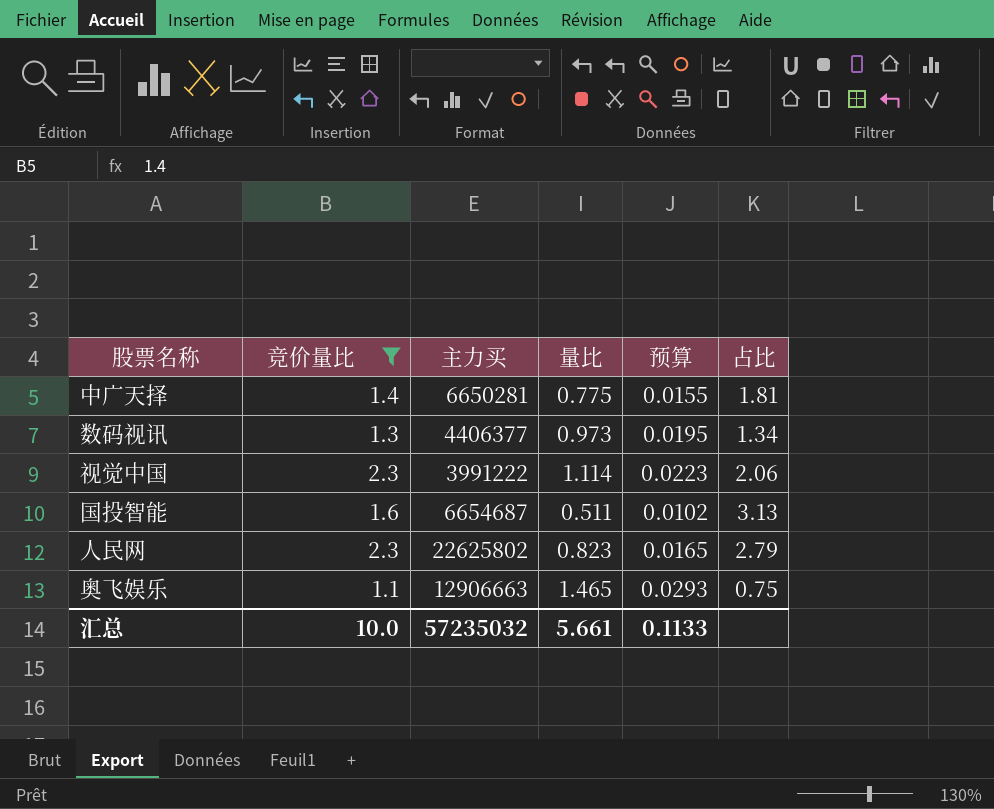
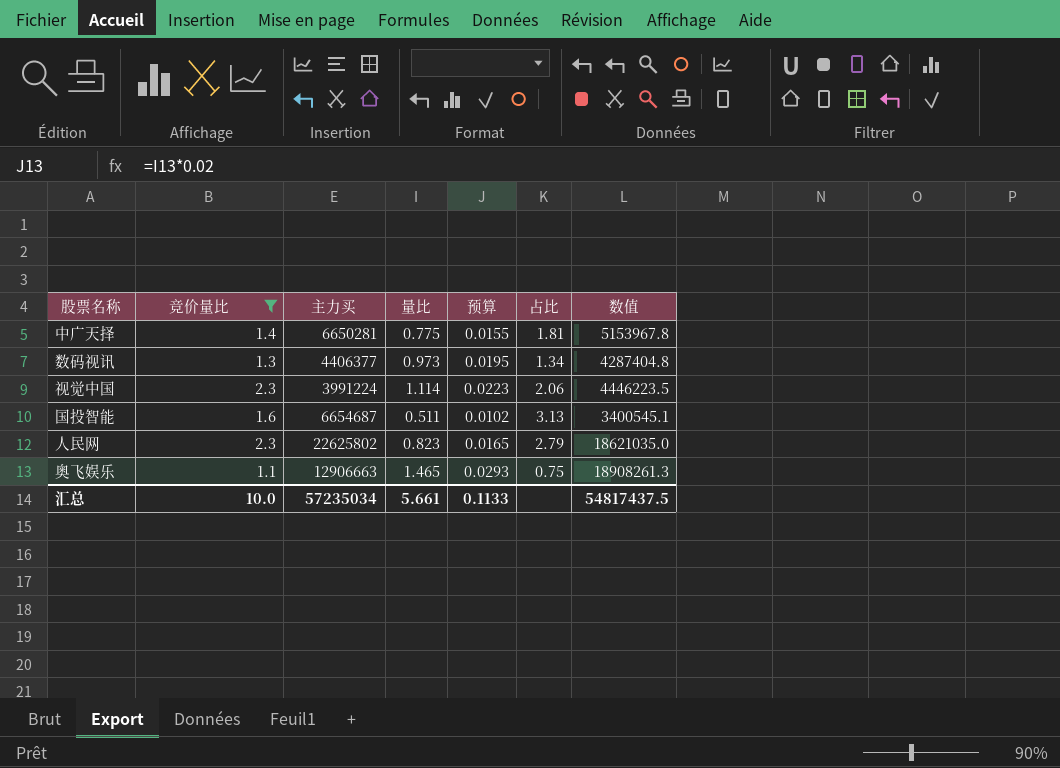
column 数值 | formula: none -> [主力买] * [量比]
视觉中国 | 主力买: 3991222 -> 3991224
汇总 | 主力买: 57235032 -> 57235034

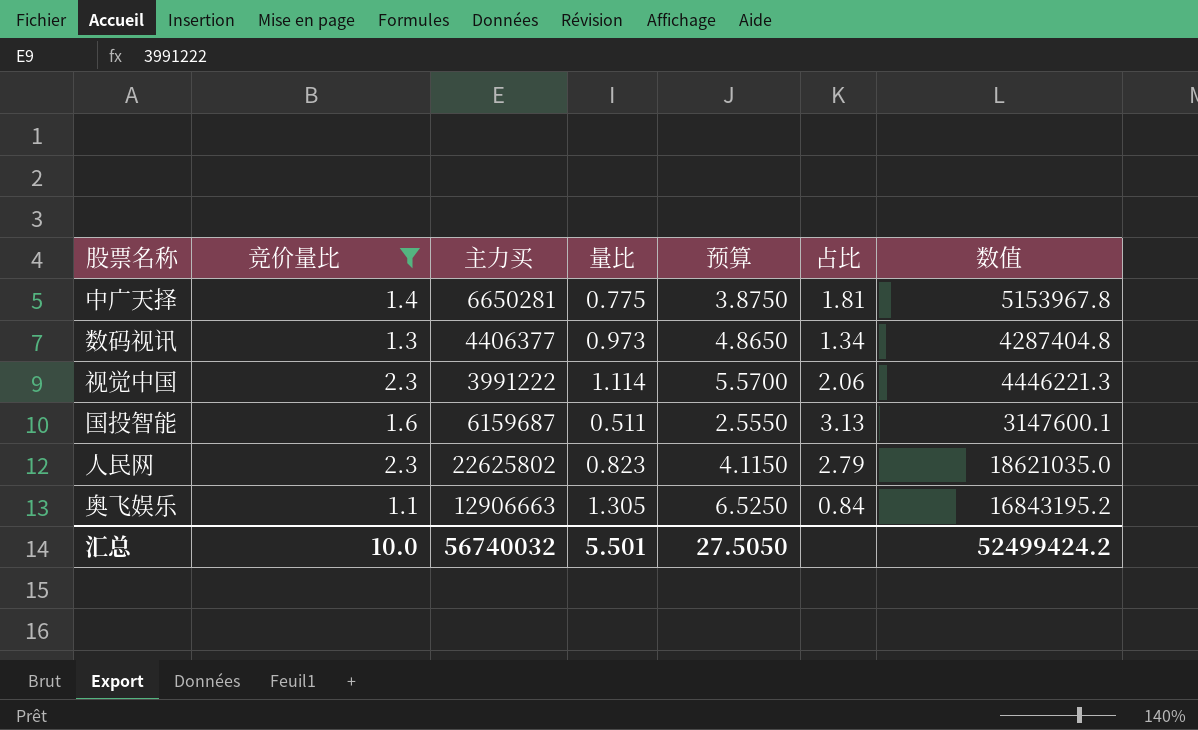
column 预算 | formula: [量比] * 0.02 -> [量比] * 5
视觉中国 | 主力买: 3991224 -> 3991222
视觉中国 | 数值: 4446223.5 -> 4446221.3
国投智能 | 主力买: 6654687 -> 6159687
国投智能 | 数值: 3400545.1 -> 3147600.1
奥飞娱乐 | 量比: 1.465 -> 1.305
奥飞娱乐 | 占比: 0.75 -> 0.84
奥飞娱乐 | 数值: 18908261.3 -> 16843195.2
汇总 | 主力买: 57235034 -> 56740032
汇总 | 量比: 5.661 -> 5.501
汇总 | 预算: 0.1133 -> 27.5050
汇总 | 数值: 54817437.5 -> 52499424.2

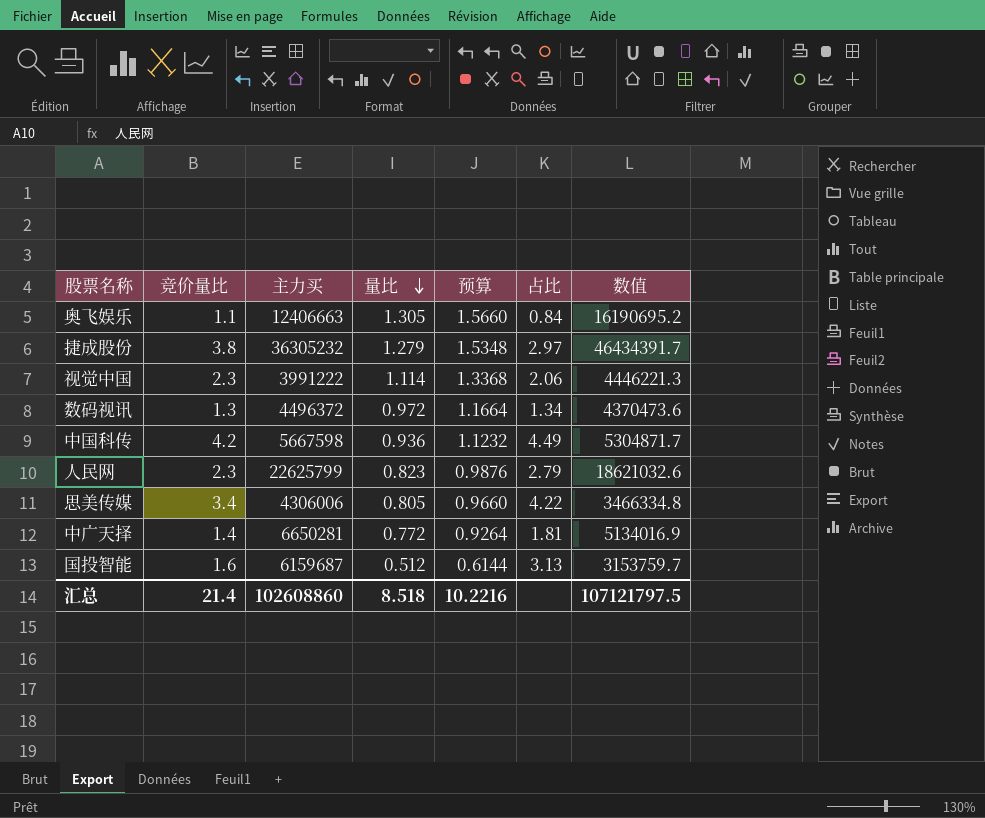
filter: 竞价量比 <= 2.3 -> none
row order: none -> 量比 descending
column 预算 | formula: [量比] * 5 -> [量比] * 1.2
奥飞娱乐 | 主力买: 12906663 -> 12406663
奥飞娱乐 | 数值: 16843195.2 -> 16190695.2
数码视讯 | 主力买: 4406377 -> 4496372
数码视讯 | 量比: 0.973 -> 0.972
数码视讯 | 数值: 4287404.8 -> 4370473.6
人民网 | 主力买: 22625802 -> 22625799
人民网 | 数值: 18621035.0 -> 18621032.6
中广天择 | 量比: 0.775 -> 0.772
中广天择 | 数值: 5153967.8 -> 5134016.9
国投智能 | 量比: 0.511 -> 0.512
国投智能 | 数值: 3147600.1 -> 3153759.7
汇总 | 竞价量比: 10.0 -> 21.4
汇总 | 主力买: 56740032 -> 102608860
汇总 | 量比: 5.501 -> 8.518
汇总 | 预算: 27.5050 -> 10.2216
汇总 | 数值: 52499424.2 -> 107121797.5

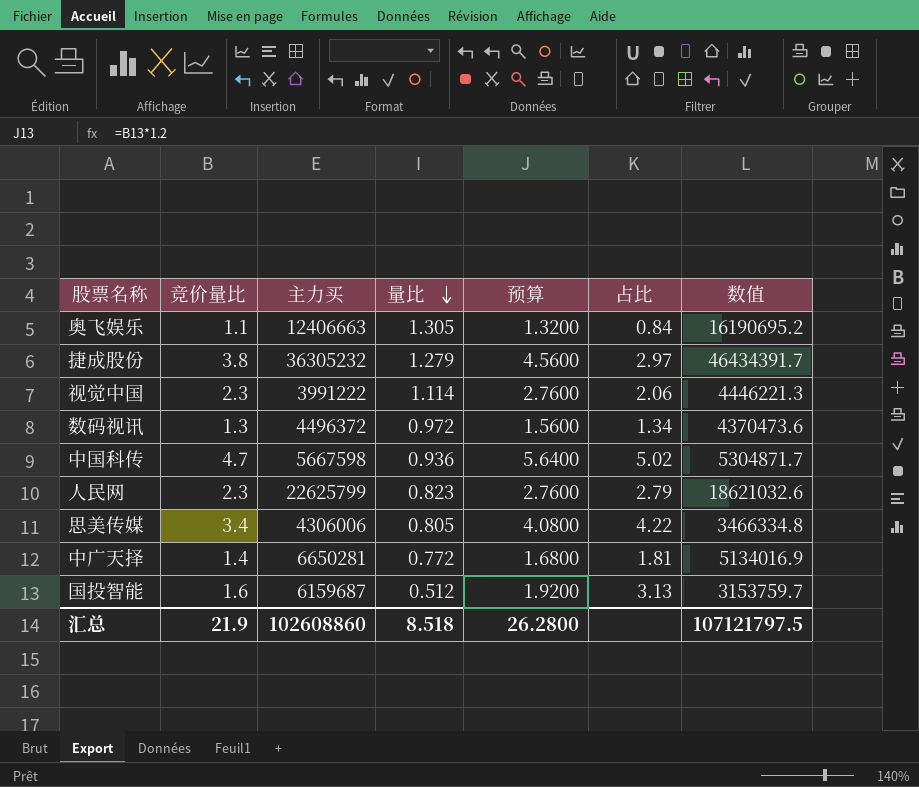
column 预算 | formula: [量比] * 1.2 -> [竞价量比] * 1.2
中国科传 | 竞价量比: 4.2 -> 4.7
中国科传 | 占比: 4.49 -> 5.02
汇总 | 竞价量比: 21.4 -> 21.9
汇总 | 预算: 10.2216 -> 26.2800

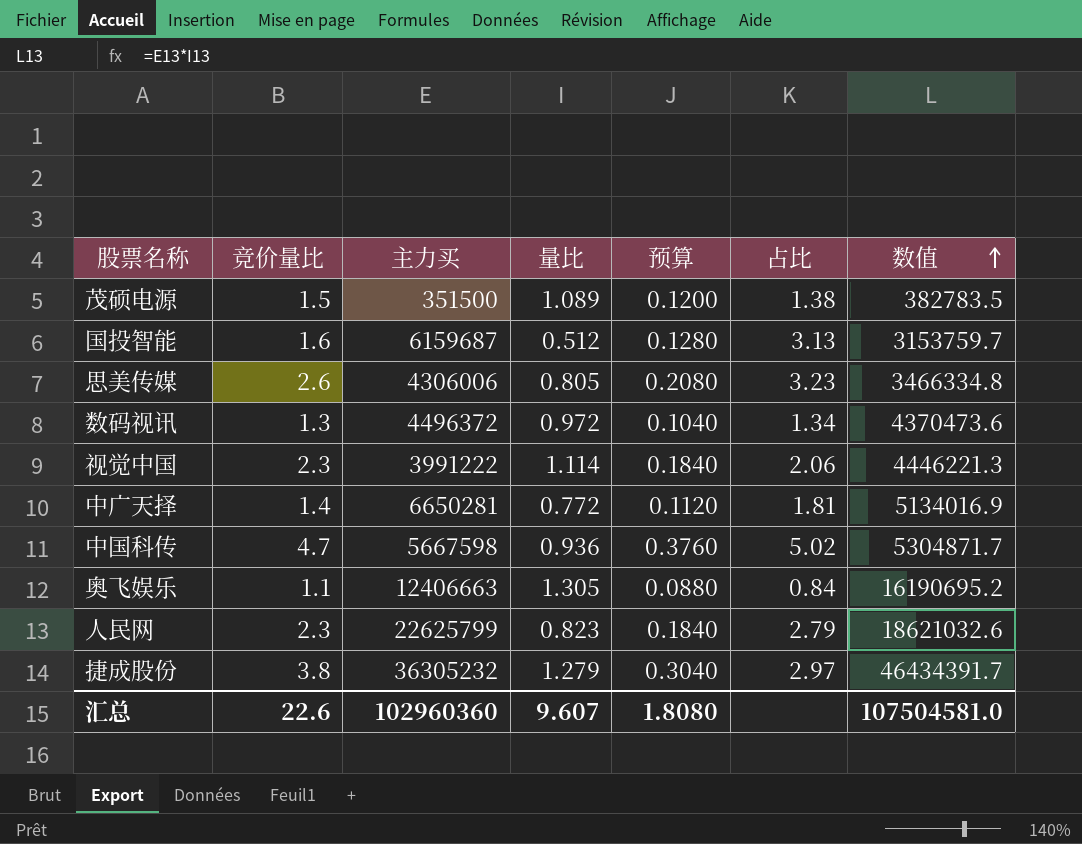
row order: 量比 descending -> 数值 ascending
column 预算 | formula: [竞价量比] * 1.2 -> [竞价量比] * 0.08
row 茂硕电源: none -> 1.5 | 351500 | 1.089 | 0.1200 | 1.38 | 382783.5
思美传媒 | 竞价量比: 3.4 -> 2.6
思美传媒 | 占比: 4.22 -> 3.23
汇总 | 竞价量比: 21.9 -> 22.6
汇总 | 主力买: 102608860 -> 102960360
汇总 | 量比: 8.518 -> 9.607
汇总 | 预算: 26.2800 -> 1.8080
汇总 | 数值: 107121797.5 -> 107504581.0

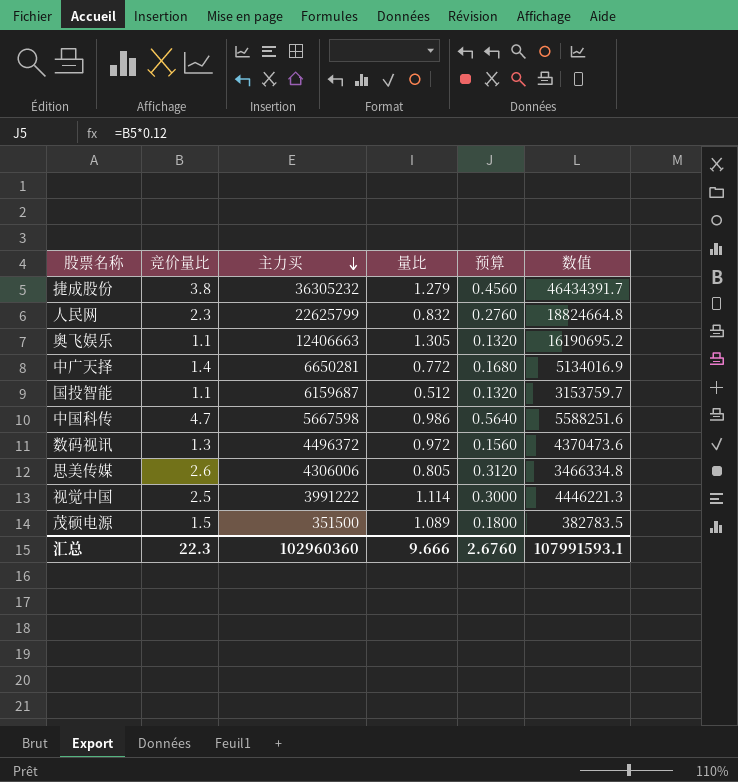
row order: 数值 ascending -> 主力买 descending
column 占比 | formula: [竞价量比] / [量比] -> none
column 预算 | formula: [竞价量比] * 0.08 -> [竞价量比] * 0.12
人民网 | 量比: 0.823 -> 0.832
人民网 | 数值: 18621032.6 -> 18824664.8
国投智能 | 竞价量比: 1.6 -> 1.1
中国科传 | 量比: 0.936 -> 0.986
中国科传 | 数值: 5304871.7 -> 5588251.6
视觉中国 | 竞价量比: 2.3 -> 2.5
汇总 | 竞价量比: 22.6 -> 22.3
汇总 | 量比: 9.607 -> 9.666
汇总 | 预算: 1.8080 -> 2.6760
汇总 | 数值: 107504581.0 -> 107991593.1

